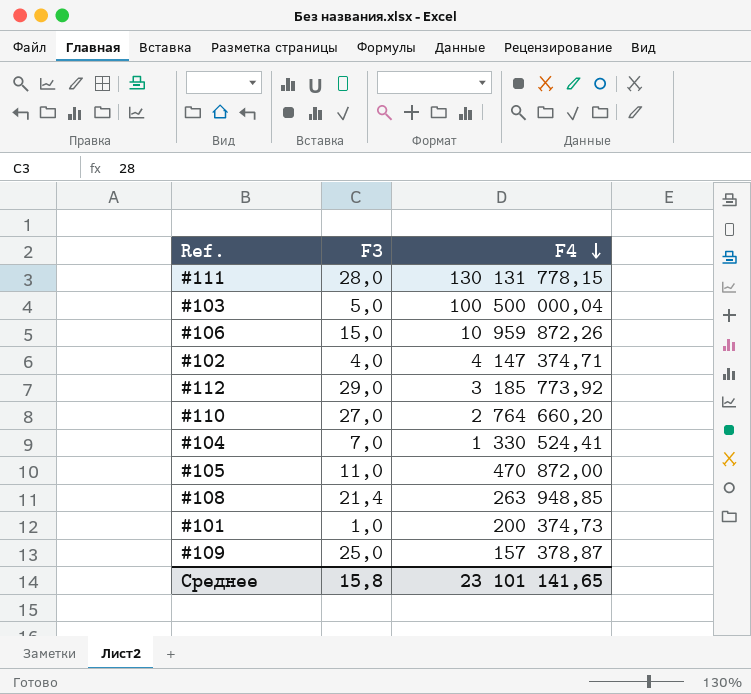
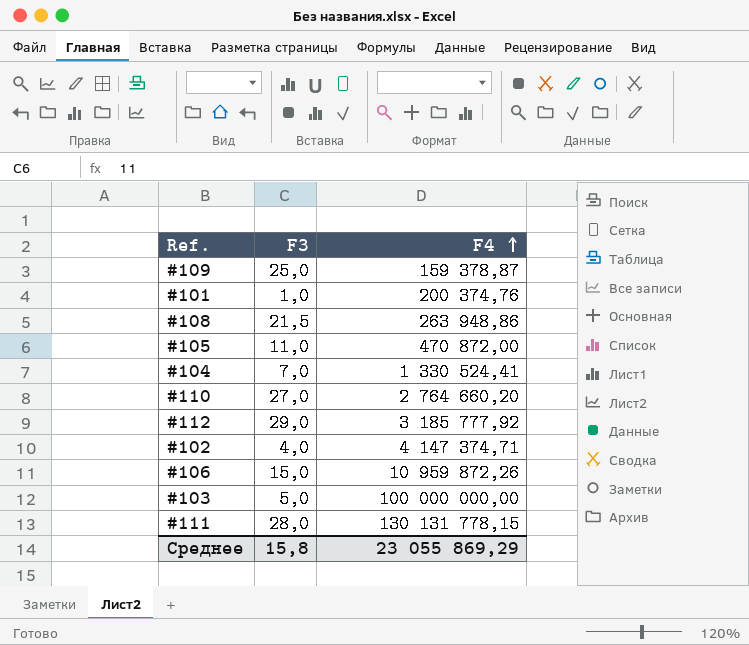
row order: F4 descending -> F4 ascending
#109 | F4: 157 378,87 -> 159 378,87
#101 | F4: 200 374,73 -> 200 374,76
#108 | F3: 21,4 -> 21,5
#108 | F4: 263 948,85 -> 263 948,86
#112 | F4: 3 185 773,92 -> 3 185 777,92
#103 | F4: 100 500 000,04 -> 100 000 000,00
Среднее | F4: 23 101 141,65 -> 23 055 869,29

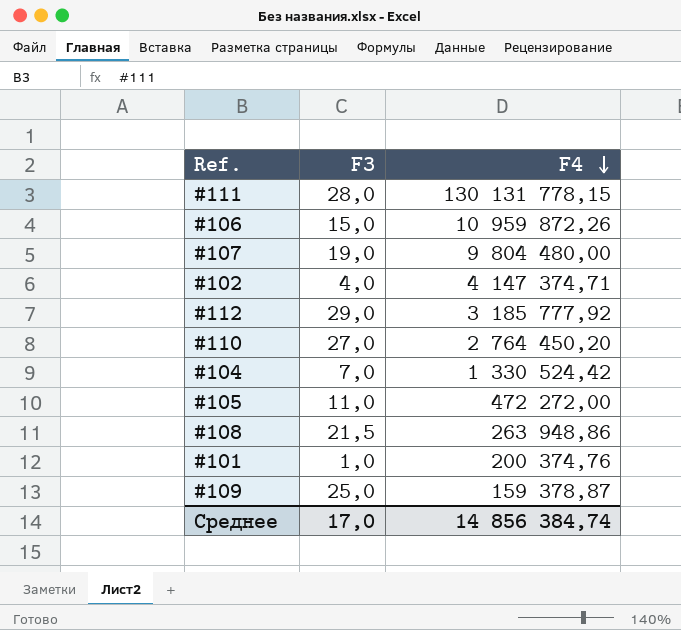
row order: F4 ascending -> F4 descending
row #103: 5,0 | 100 000 000,00 -> none
row #107: none -> 19,0 | 9 804 480,00
#110 | F4: 2 764 660,20 -> 2 764 450,20
#104 | F4: 1 330 524,41 -> 1 330 524,42
#105 | F4: 470 872,00 -> 472 272,00
Среднее | F3: 15,8 -> 17,0
Среднее | F4: 23 055 869,29 -> 14 856 384,74

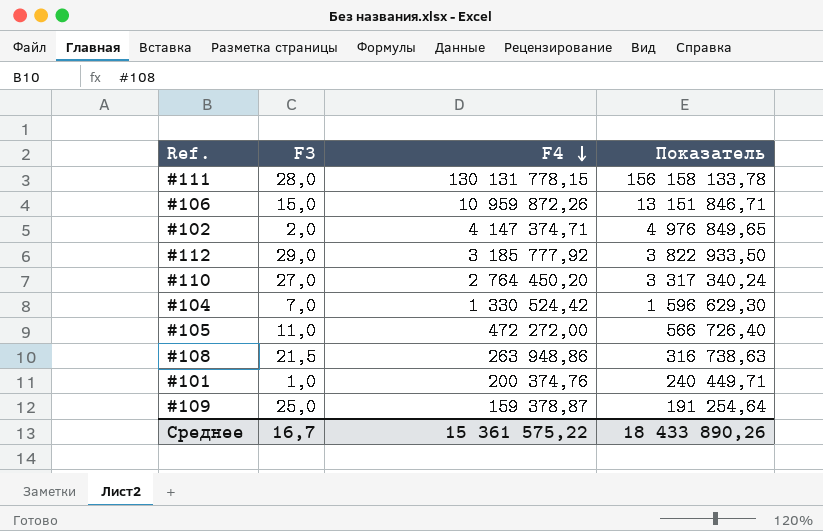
column Показатель | formula: none -> [F4] * 1,2
row #107: 19,0 | 9 804 480,00 -> none
#102 | F3: 4,0 -> 2,0
Среднее | F3: 17,0 -> 16,7
Среднее | F4: 14 856 384,74 -> 15 361 575,22

